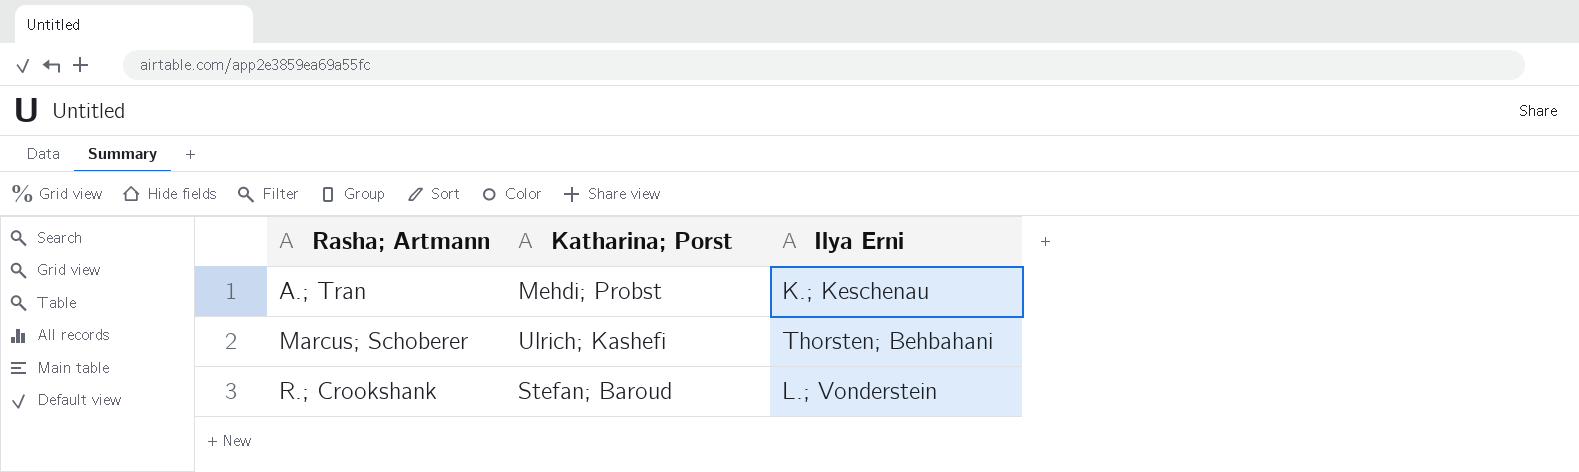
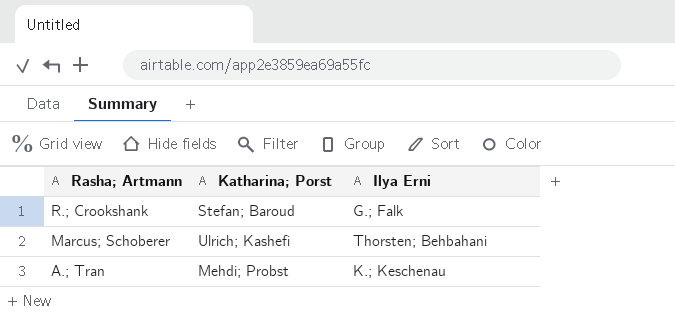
row order: Rasha; Artmann ascending -> Rasha; Artmann descending
R.; Crookshank | Ilya Erni: L.; Vonderstein -> G.; Falk

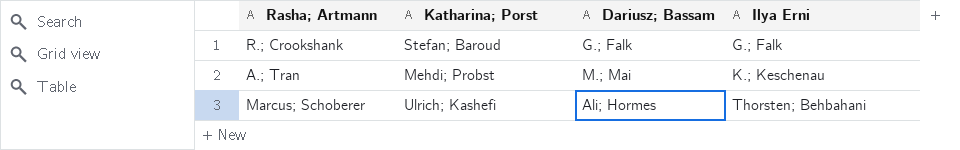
row order: Rasha; Artmann descending -> Ilya Erni ascending
column Dariusz; Bassam | position: none -> 3

